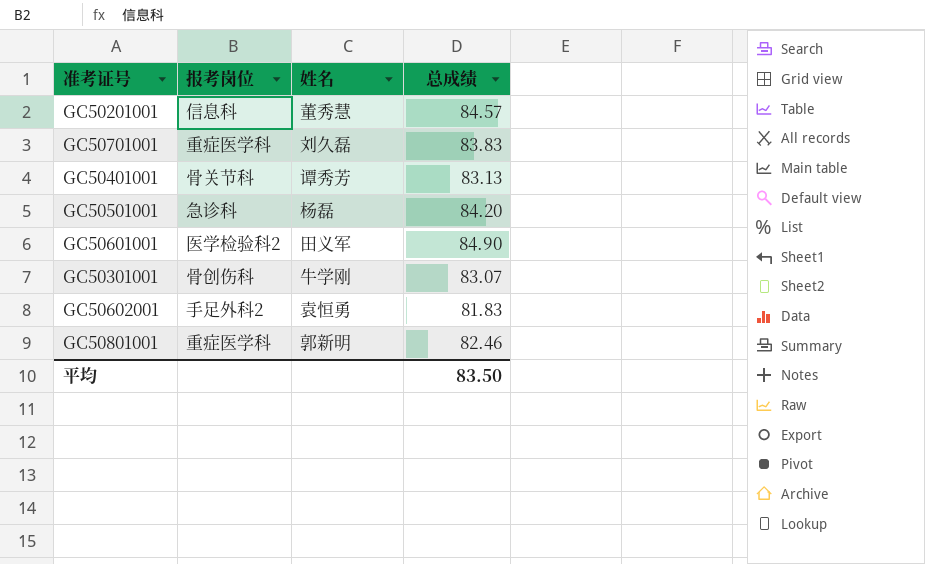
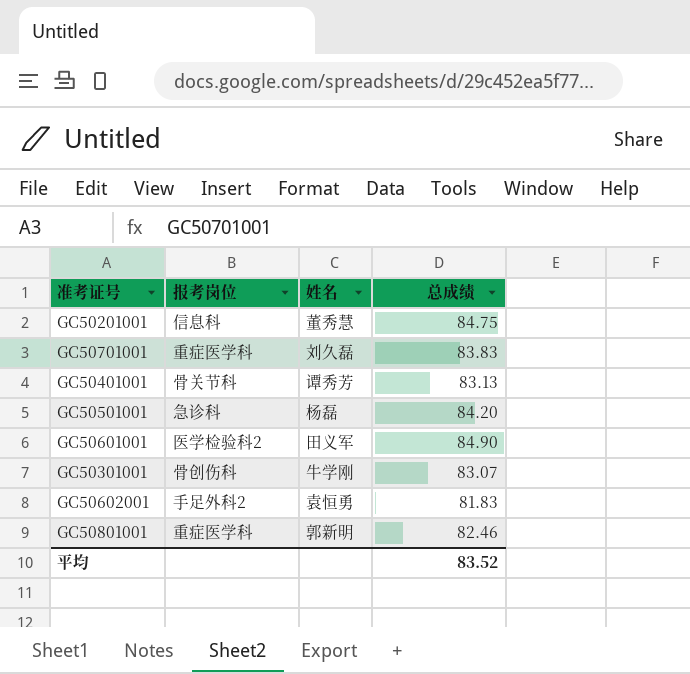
GC50201001 | 总成绩: 84.57 -> 84.75
平均 | 总成绩: 83.50 -> 83.52

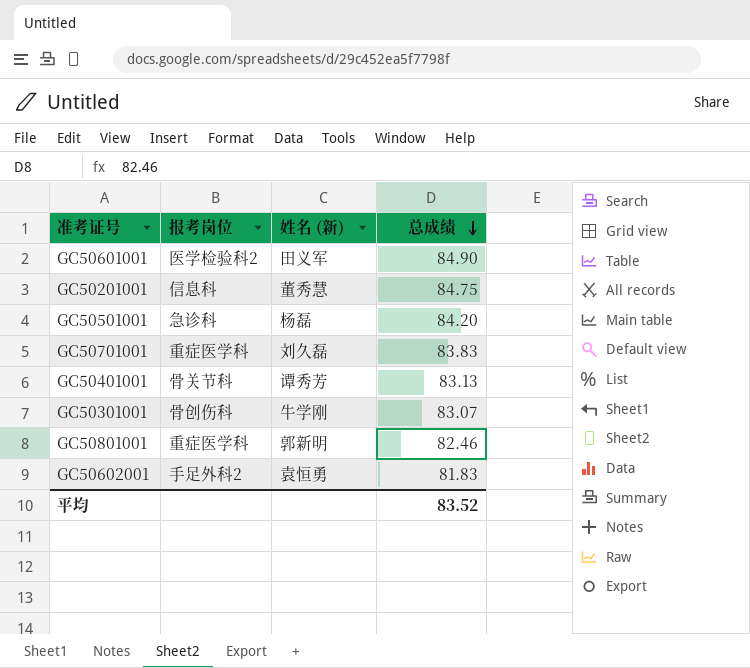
row order: none -> 总成绩 descending
column name: 姓名 -> 姓名 (新)

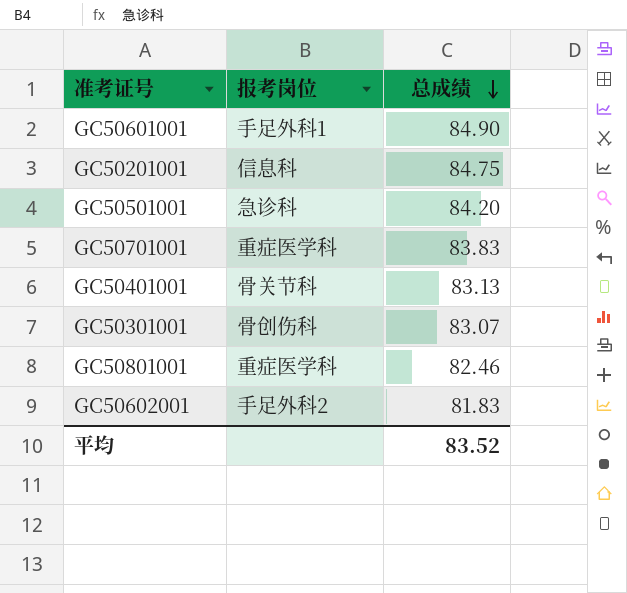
column 姓名 (新) | position: 3 -> none
GC50601001 | 报考岗位: 医学检验科2 -> 手足外科1

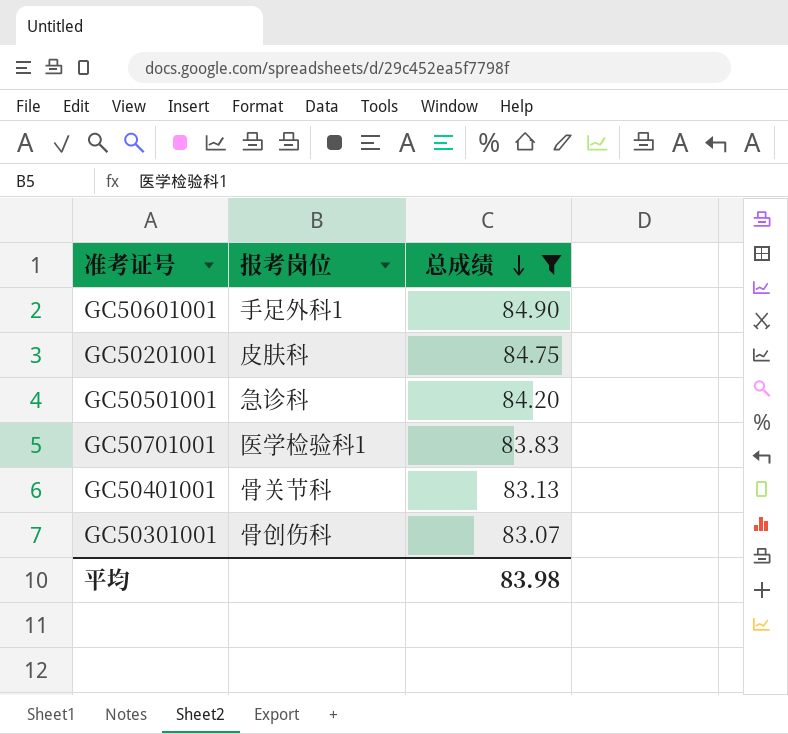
filter: none -> 总成绩 >= 83.07
GC50201001 | 报考岗位: 信息科 -> 皮肤科
GC50701001 | 报考岗位: 重症医学科 -> 医学检验科1
平均 | 总成绩: 83.52 -> 83.98

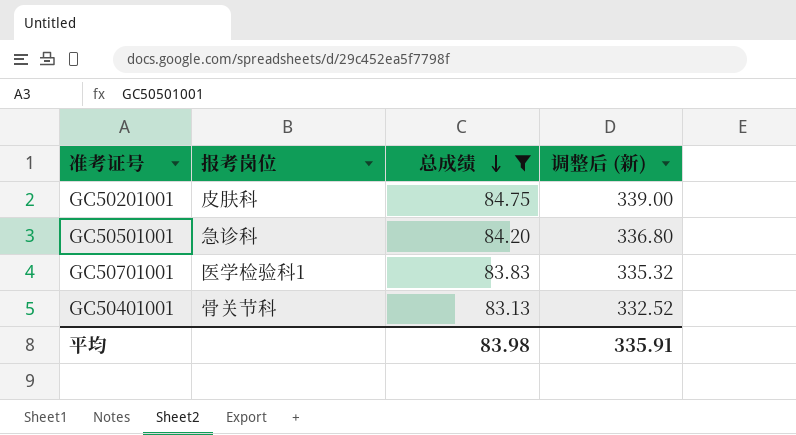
column 调整后 (新) | formula: none -> [总成绩] * 4
row GC50601001: 手足外科1 | 84.90 -> none
row GC50301001: 骨创伤科 | 83.07 -> none

